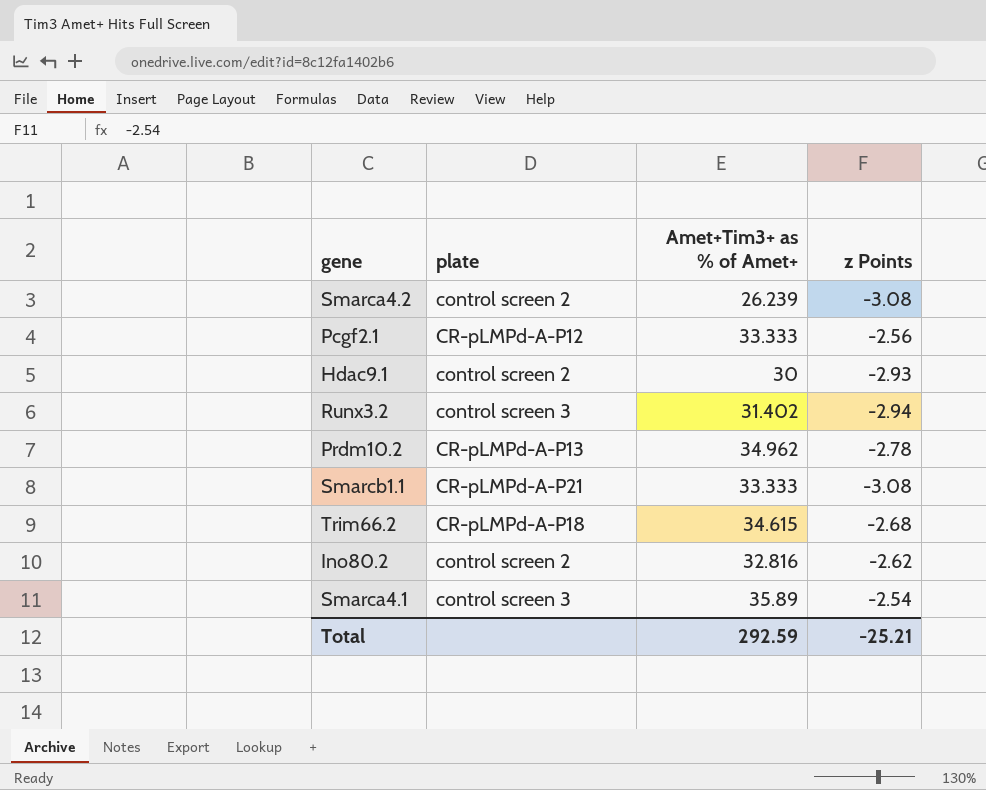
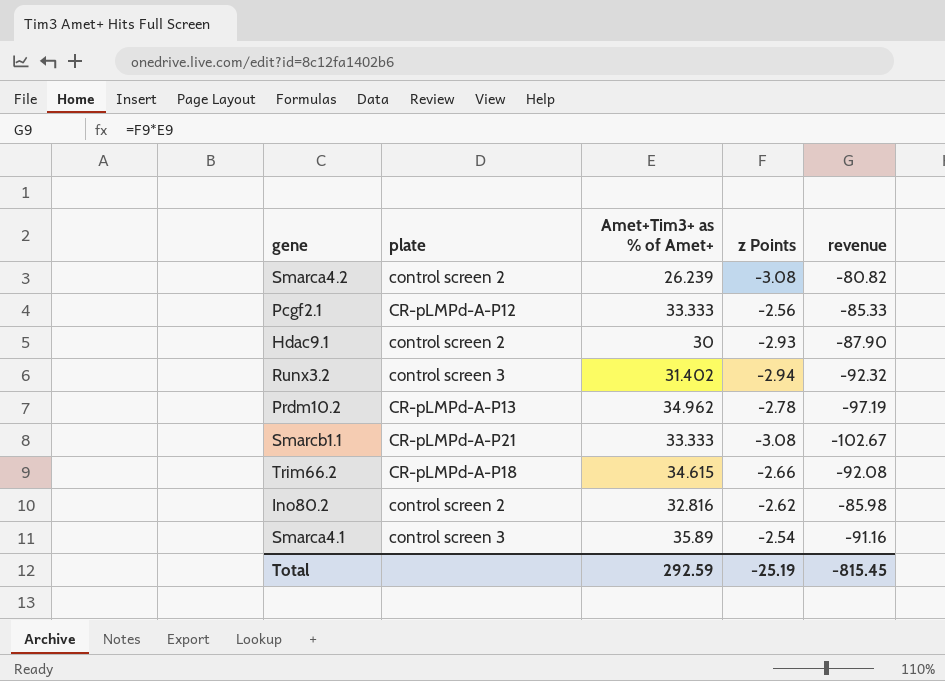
column revenue | formula: none -> [Amet+Tim3+ as % of Amet+] * [z Points]
Trim66.2 | z Points: -2.68 -> -2.66
Total | z Points: -25.21 -> -25.19

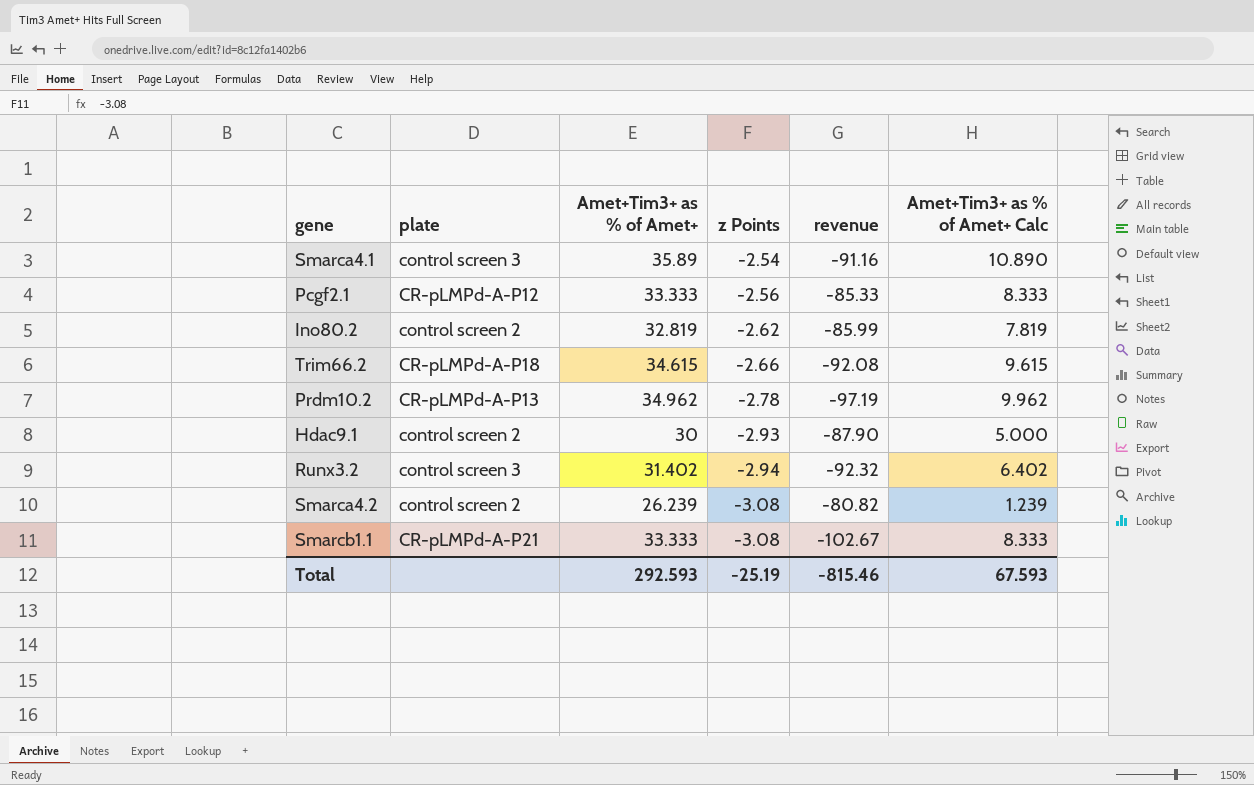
row order: none -> z Points descending
column Amet+Tim3+ as % of Amet+ Calc | formula: none -> [Amet+Tim3+ as % of Amet+] - 25
Ino80.2 | Amet+Tim3+ as % of Amet+: 32.816 -> 32.819
Ino80.2 | revenue: -85.98 -> -85.99
Total | Amet+Tim3+ as % of Amet+: 292.59 -> 292.593
Total | revenue: -815.45 -> -815.46

